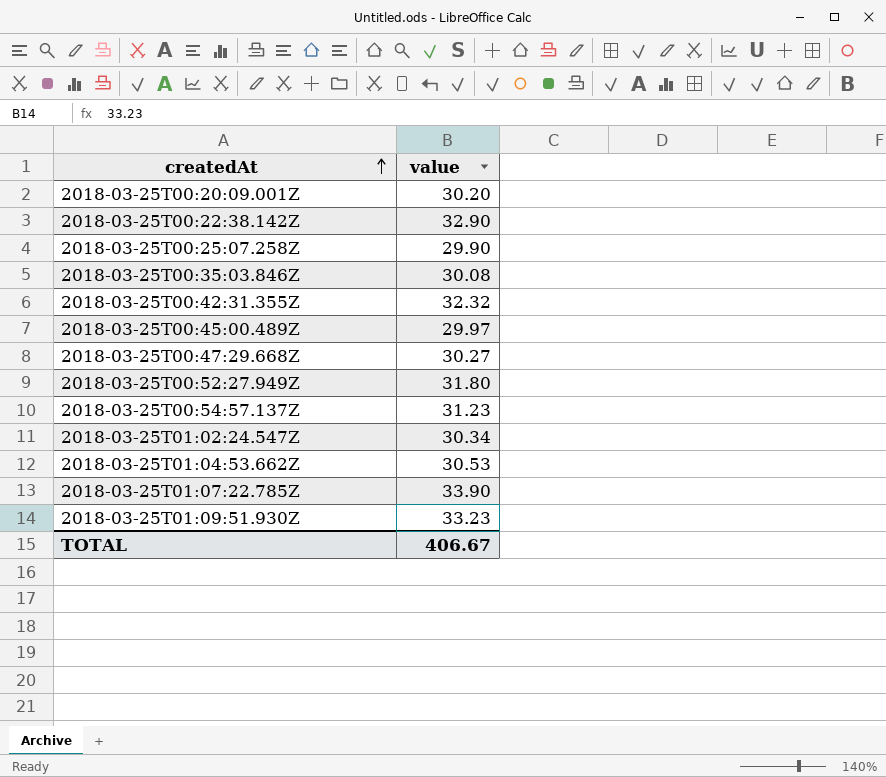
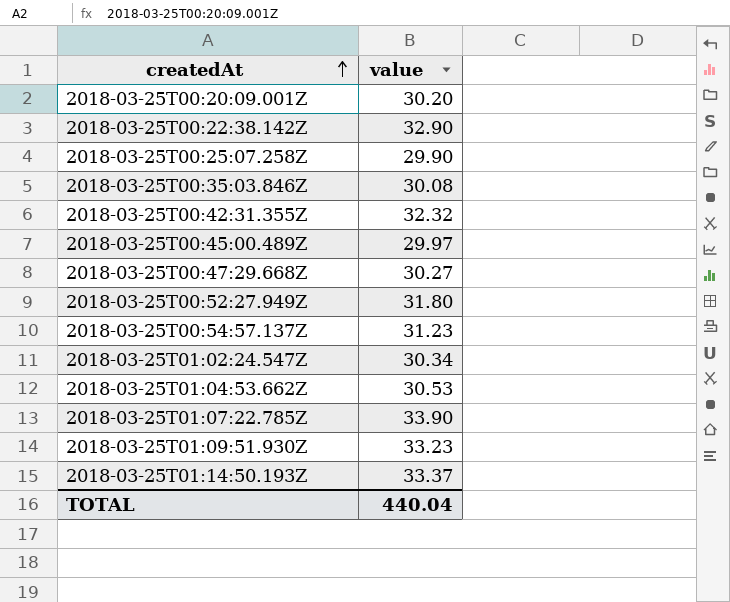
row 2018-03-25T01:14:50.193Z: none -> 33.37
TOTAL | value: 406.67 -> 440.04

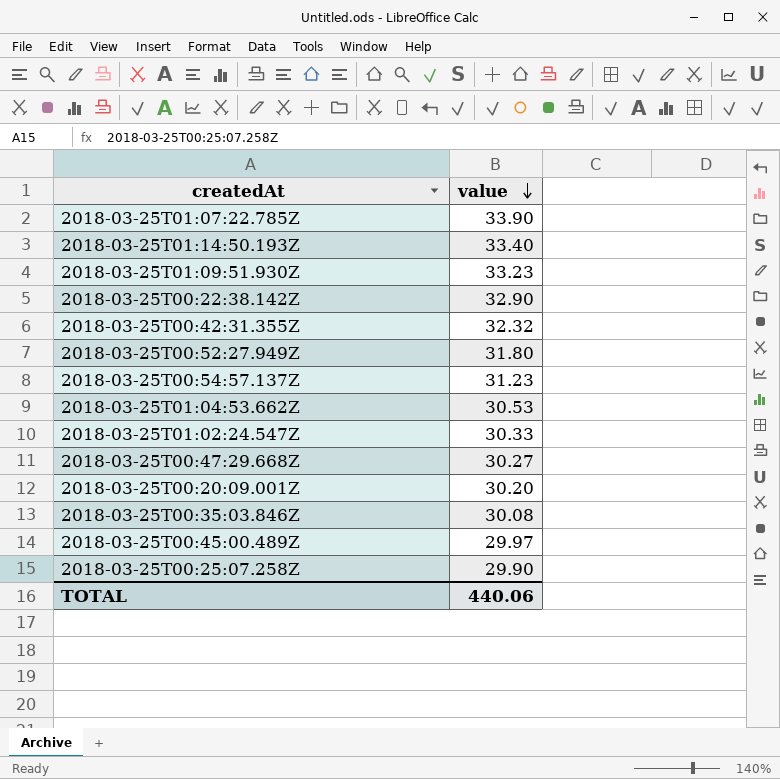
row order: createdAt ascending -> value descending
2018-03-25T01:14:50.193Z | value: 33.37 -> 33.40
2018-03-25T01:02:24.547Z | value: 30.34 -> 30.33
TOTAL | value: 440.04 -> 440.06

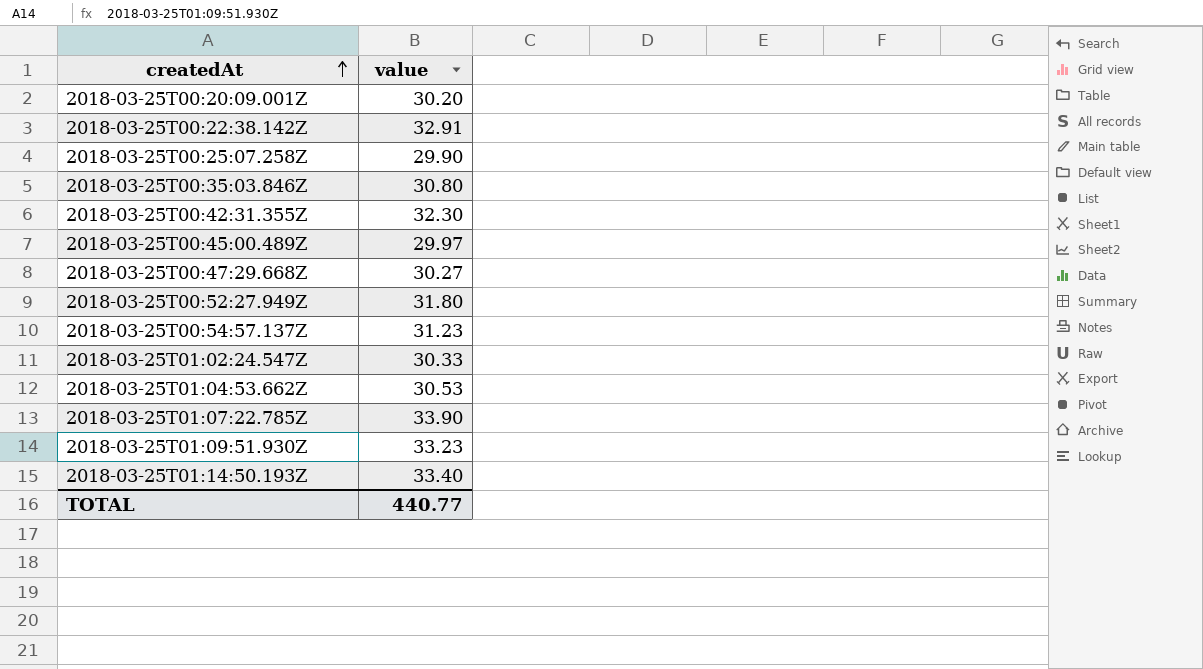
row order: value descending -> createdAt ascending
2018-03-25T00:22:38.142Z | value: 32.90 -> 32.91
2018-03-25T00:35:03.846Z | value: 30.08 -> 30.80
2018-03-25T00:42:31.355Z | value: 32.32 -> 32.30
TOTAL | value: 440.06 -> 440.77

